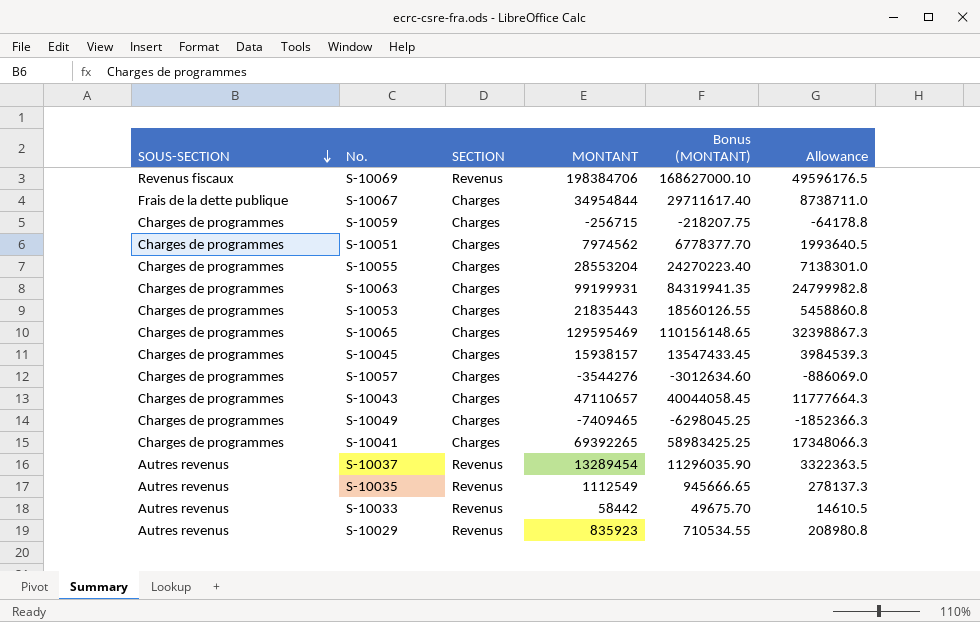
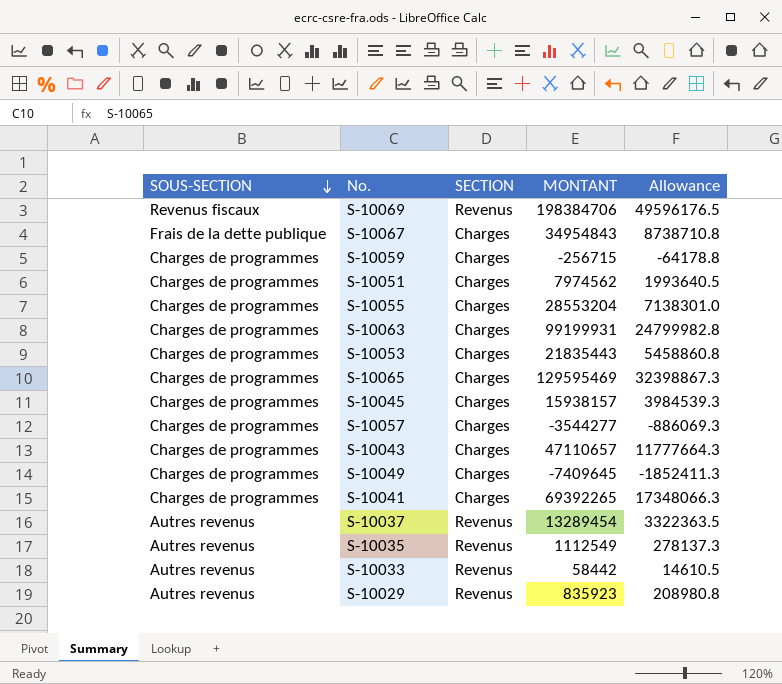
column Bonus (MONTANT) | formula: [MONTANT] * 0.85 -> none
S-10067 | MONTANT: 34954844 -> 34954843
S-10067 | Allowance: 8738711.0 -> 8738710.8
S-10057 | MONTANT: -3544276 -> -3544277
S-10057 | Allowance: -886069.0 -> -886069.3
S-10049 | MONTANT: -7409465 -> -7409645
S-10049 | Allowance: -1852366.3 -> -1852411.3

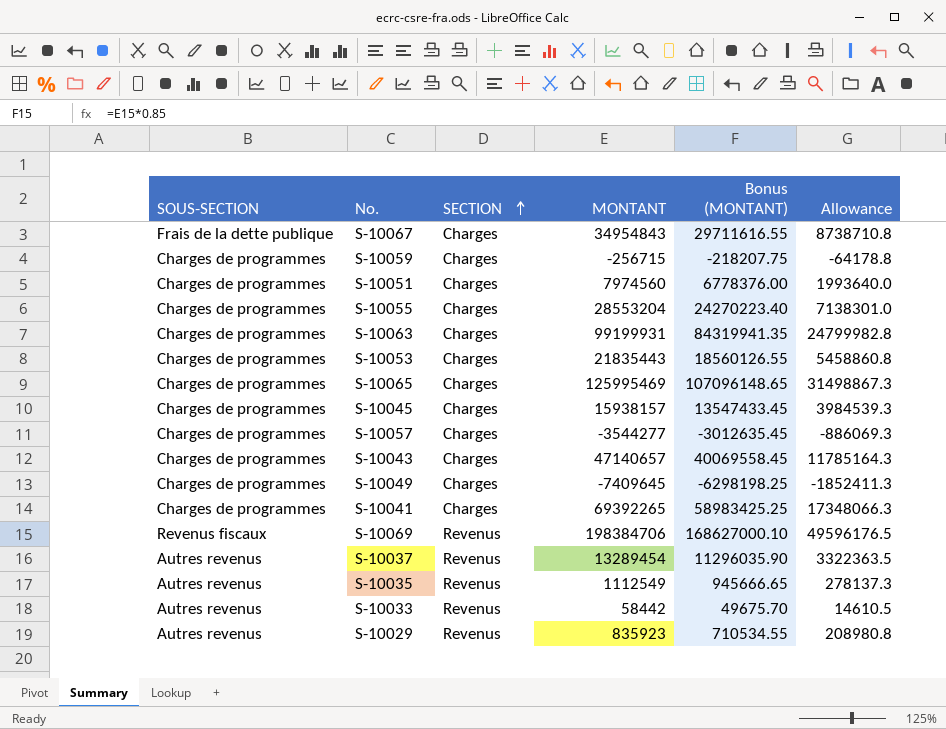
row order: SOUS-SECTION descending -> SECTION ascending
column Bonus (MONTANT) | formula: none -> [MONTANT] * 0.85
S-10051 | MONTANT: 7974562 -> 7974560
S-10051 | Allowance: 1993640.5 -> 1993640.0
S-10065 | MONTANT: 129595469 -> 125995469
S-10065 | Allowance: 32398867.3 -> 31498867.3
S-10043 | MONTANT: 47110657 -> 47140657
S-10043 | Allowance: 11777664.3 -> 11785164.3

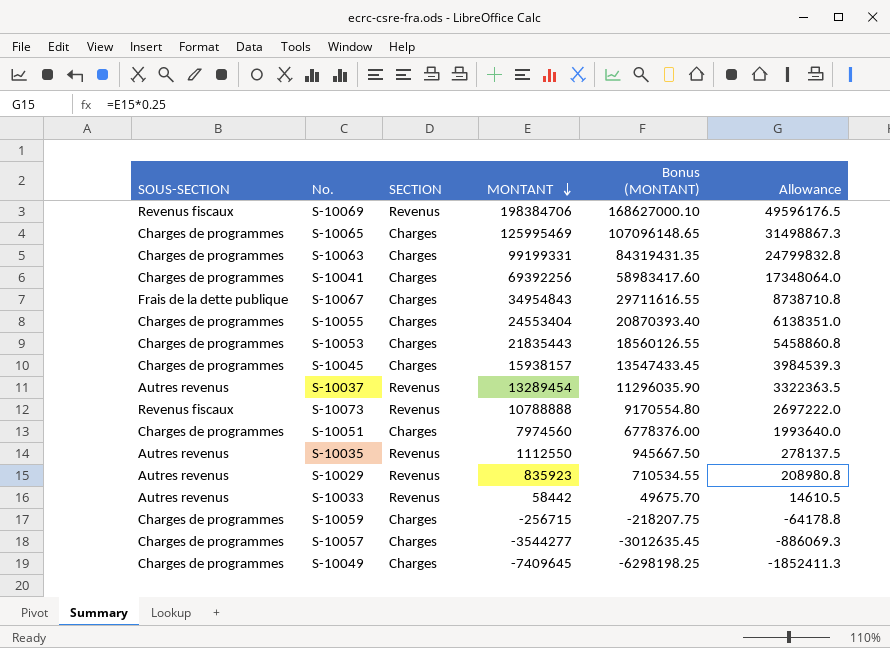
row order: SECTION ascending -> MONTANT descending
row S-10043: Charges de programmes | Charges | 47140657 | 40069558.45 | 11785164.3 -> none
S-10063 | MONTANT: 99199931 -> 99199331
S-10063 | Bonus (MONTANT): 84319941.35 -> 84319431.35
S-10063 | Allowance: 24799982.8 -> 24799832.8
S-10041 | MONTANT: 69392265 -> 69392256
S-10041 | Bonus (MONTANT): 58983425.25 -> 58983417.60
S-10041 | Allowance: 17348066.3 -> 17348064.0
S-10055 | MONTANT: 28553204 -> 24553404
S-10055 | Bonus (MONTANT): 24270223.40 -> 20870393.40
S-10055 | Allowance: 7138301.0 -> 6138351.0
row S-10073: none -> Revenus fiscaux | Revenus | 10788888 | 9170554.80 | 2697222.0
S-10035 | MONTANT: 1112549 -> 1112550
S-10035 | Bonus (MONTANT): 945666.65 -> 945667.50
S-10035 | Allowance: 278137.3 -> 278137.5

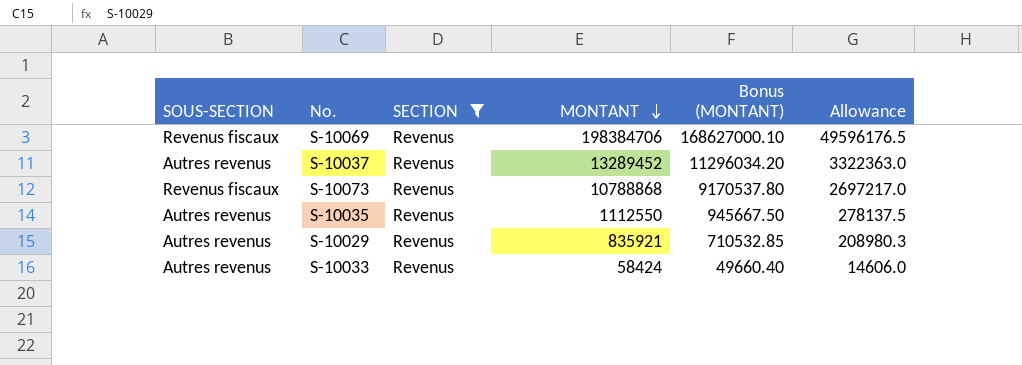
filter: none -> SECTION = Revenus
S-10037 | MONTANT: 13289454 -> 13289452
S-10037 | Bonus (MONTANT): 11296035.90 -> 11296034.20
S-10037 | Allowance: 3322363.5 -> 3322363.0
S-10073 | MONTANT: 10788888 -> 10788868
S-10073 | Bonus (MONTANT): 9170554.80 -> 9170537.80
S-10073 | Allowance: 2697222.0 -> 2697217.0
S-10029 | MONTANT: 835923 -> 835921
S-10029 | Bonus (MONTANT): 710534.55 -> 710532.85
S-10029 | Allowance: 208980.8 -> 208980.3
S-10033 | MONTANT: 58442 -> 58424
S-10033 | Bonus (MONTANT): 49675.70 -> 49660.40
S-10033 | Allowance: 14610.5 -> 14606.0

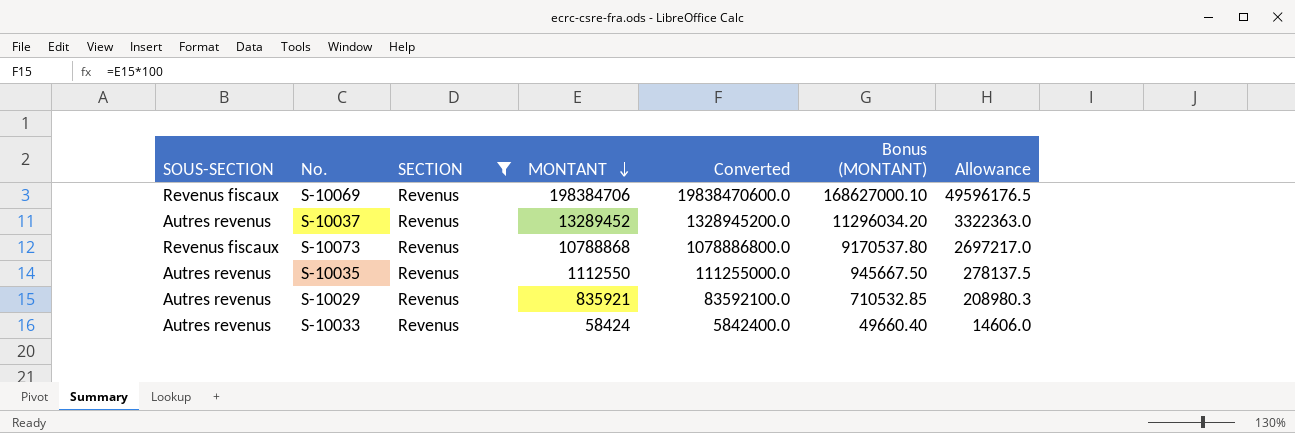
column Converted | formula: none -> [MONTANT] * 100

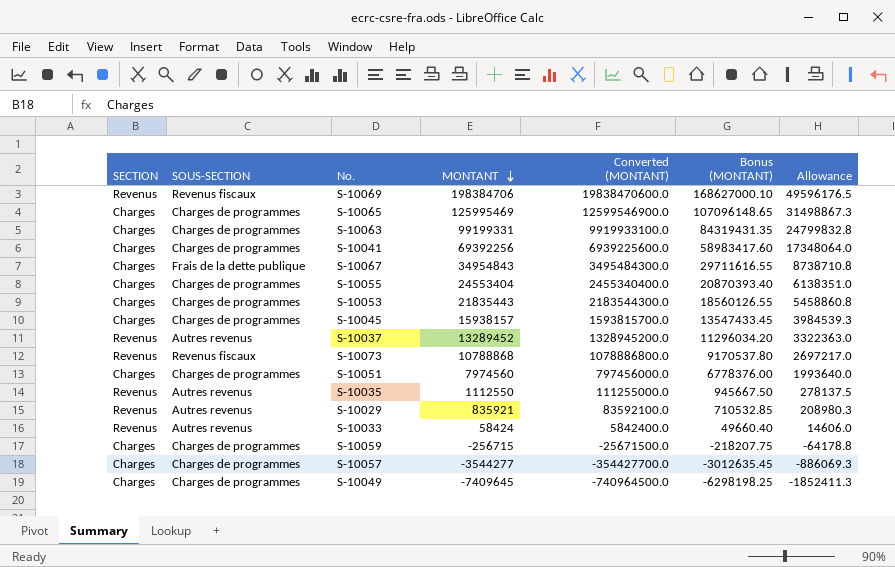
filter: SECTION = Revenus -> none
column SECTION | position: 3 -> 1
column name: Converted -> Converted (MONTANT)

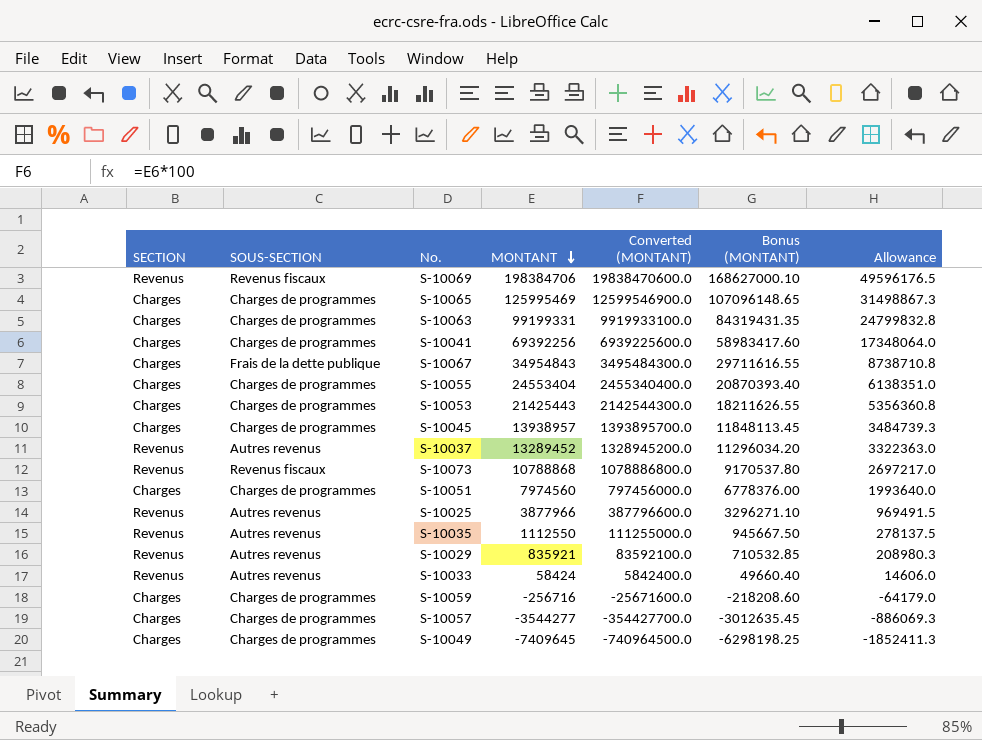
S-10053 | MONTANT: 21835443 -> 21425443
S-10053 | Converted (MONTANT): 2183544300.0 -> 2142544300.0
S-10053 | Bonus (MONTANT): 18560126.55 -> 18211626.55
S-10053 | Allowance: 5458860.8 -> 5356360.8
S-10045 | MONTANT: 15938157 -> 13938957
S-10045 | Converted (MONTANT): 1593815700.0 -> 1393895700.0
S-10045 | Bonus (MONTANT): 13547433.45 -> 11848113.45
S-10045 | Allowance: 3984539.3 -> 3484739.3
row S-10025: none -> Revenus | Autres revenus | 3877966 | 387796600.0 | 3296271.10 | 969491.5
S-10059 | MONTANT: -256715 -> -256716
S-10059 | Converted (MONTANT): -25671500.0 -> -25671600.0
S-10059 | Bonus (MONTANT): -218207.75 -> -218208.60
S-10059 | Allowance: -64178.8 -> -64179.0

